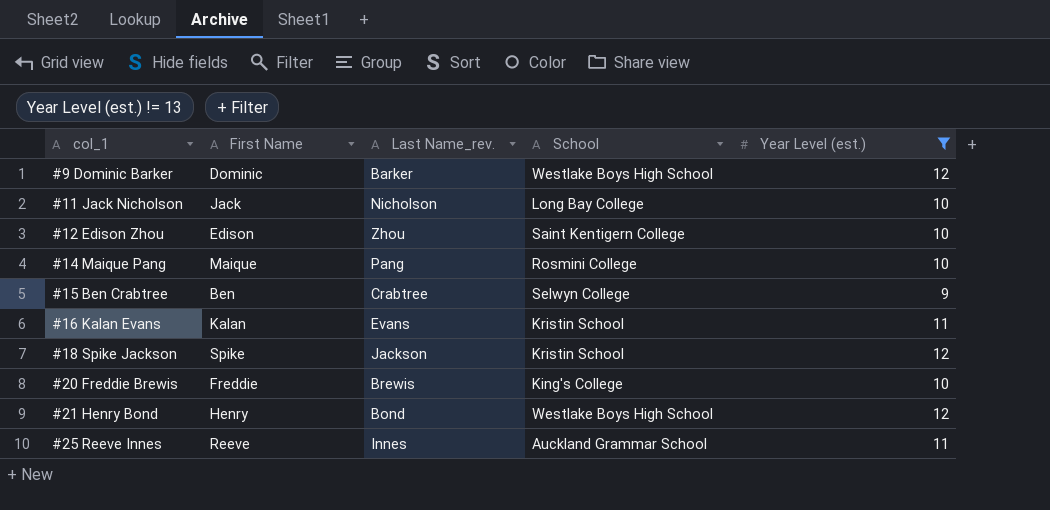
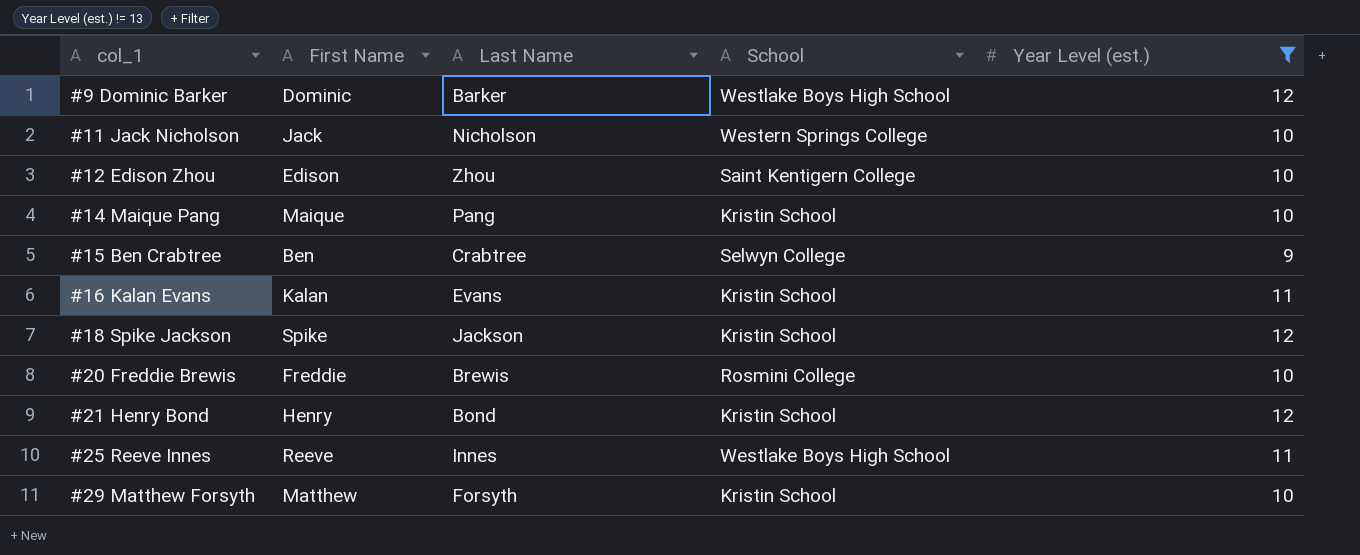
column name: Last Name_rev. -> Last Name
#11 Jack Nicholson | School: Long Bay College -> Western Springs College
#14 Maique Pang | School: Rosmini College -> Kristin School
#20 Freddie Brewis | School: King's College -> Rosmini College
#21 Henry Bond | School: Westlake Boys High School -> Kristin School
#25 Reeve Innes | School: Auckland Grammar School -> Westlake Boys High School
row #29 Matthew Forsyth: none -> Matthew | Forsyth | Kristin School | 10

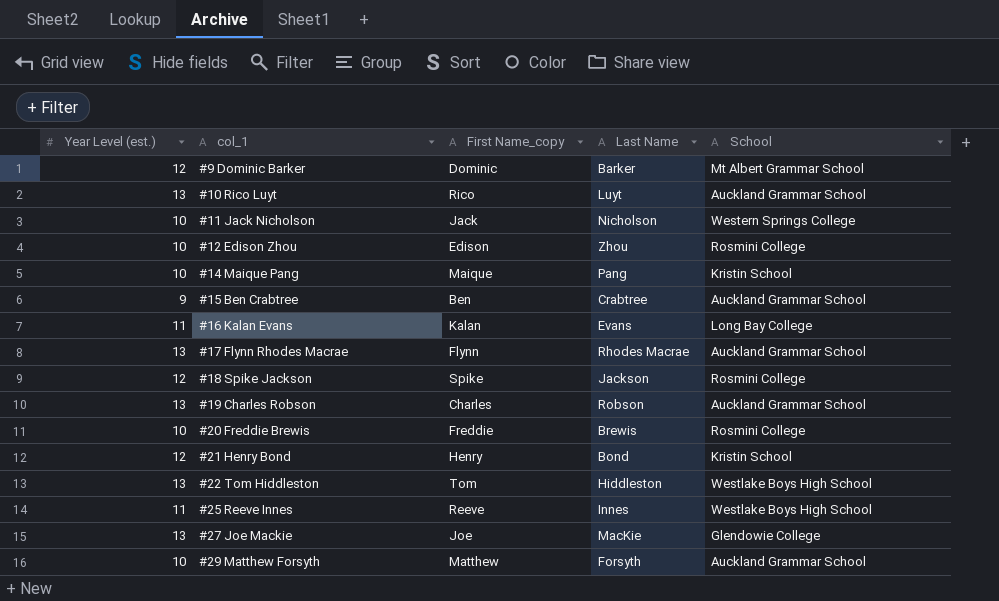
filter: Year Level (est.) != 13 -> none
column Year Level (est.) | position: 5 -> 1
column name: First Name -> First Name_copy
#9 Dominic Barker | School: Westlake Boys High School -> Mt Albert Grammar School
#12 Edison Zhou | School: Saint Kentigern College -> Rosmini College
#15 Ben Crabtree | School: Selwyn College -> Auckland Grammar School
#16 Kalan Evans | School: Kristin School -> Long Bay College
#18 Spike Jackson | School: Kristin School -> Rosmini College
#29 Matthew Forsyth | School: Kristin School -> Auckland Grammar School

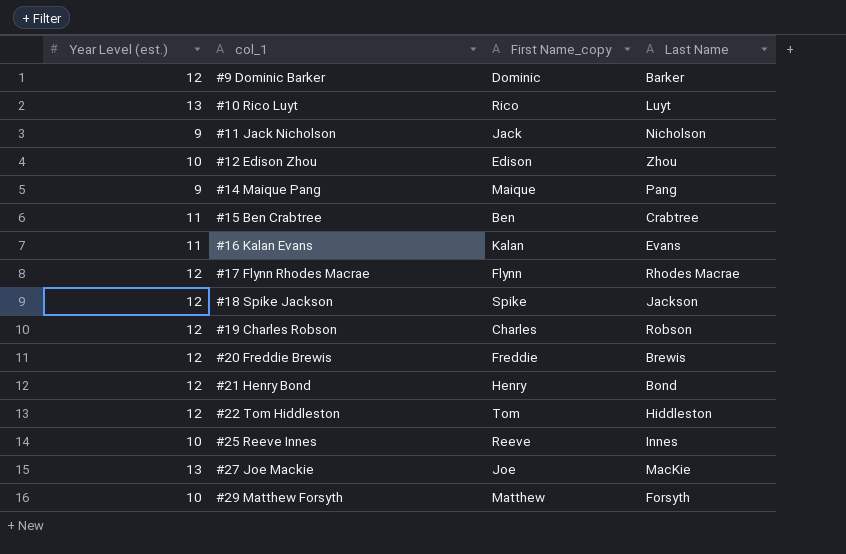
column School | position: 5 -> none
#11 Jack Nicholson | Year Level (est.): 10 -> 9
#14 Maique Pang | Year Level (est.): 10 -> 9
#15 Ben Crabtree | Year Level (est.): 9 -> 11
#17 Flynn Rhodes Macrae | Year Level (est.): 13 -> 12
#19 Charles Robson | Year Level (est.): 13 -> 12
#20 Freddie Brewis | Year Level (est.): 10 -> 12
#22 Tom Hiddleston | Year Level (est.): 13 -> 12
#25 Reeve Innes | Year Level (est.): 11 -> 10

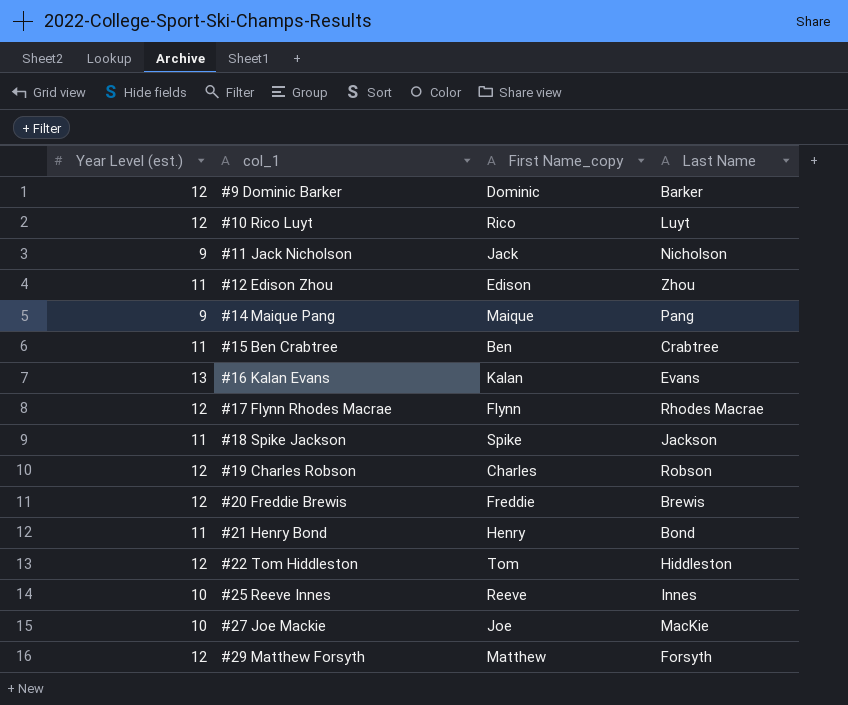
#10 Rico Luyt | Year Level (est.): 13 -> 12
#12 Edison Zhou | Year Level (est.): 10 -> 11
#16 Kalan Evans | Year Level (est.): 11 -> 13
#18 Spike Jackson | Year Level (est.): 12 -> 11
#21 Henry Bond | Year Level (est.): 12 -> 11
#27 Joe Mackie | Year Level (est.): 13 -> 10
#29 Matthew Forsyth | Year Level (est.): 10 -> 12

